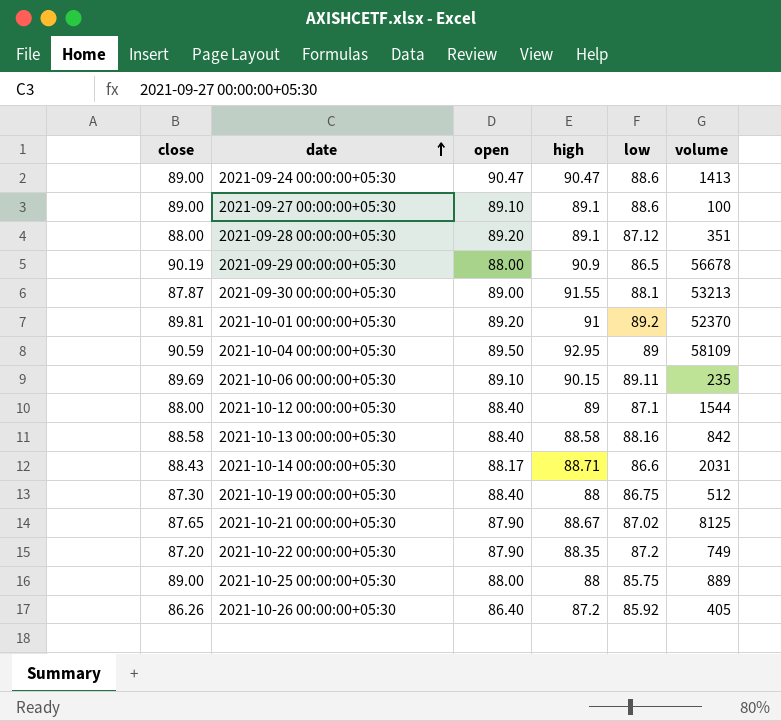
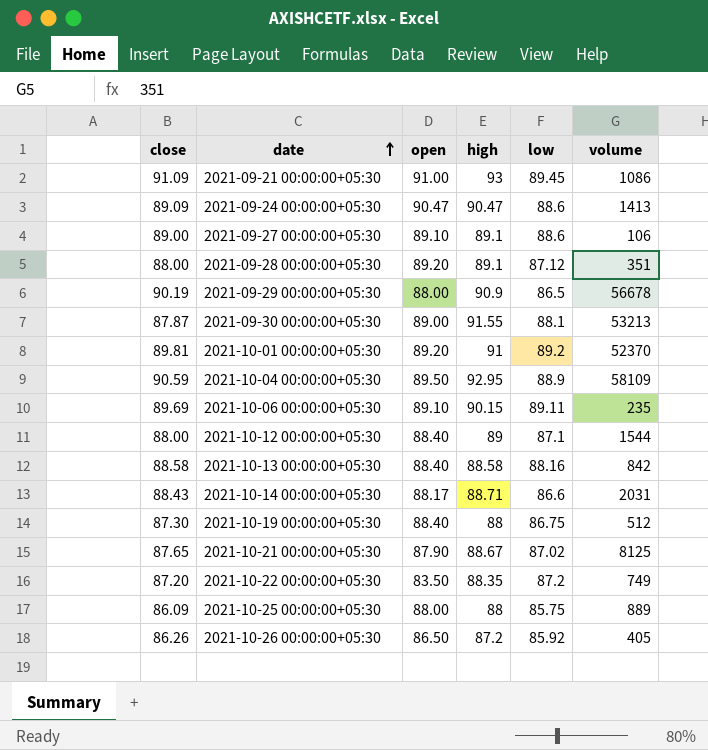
row 2021-09-21 00:00:00+05:30: none -> 91.09 | 91.00 | 93 | 89.45 | 1086
2021-09-24 00:00:00+05:30 | close: 89.00 -> 89.09
2021-09-27 00:00:00+05:30 | volume: 100 -> 106
2021-10-04 00:00:00+05:30 | low: 89 -> 88.9
2021-10-22 00:00:00+05:30 | open: 87.90 -> 83.50
2021-10-25 00:00:00+05:30 | close: 89.00 -> 86.09
2021-10-26 00:00:00+05:30 | open: 86.40 -> 86.50

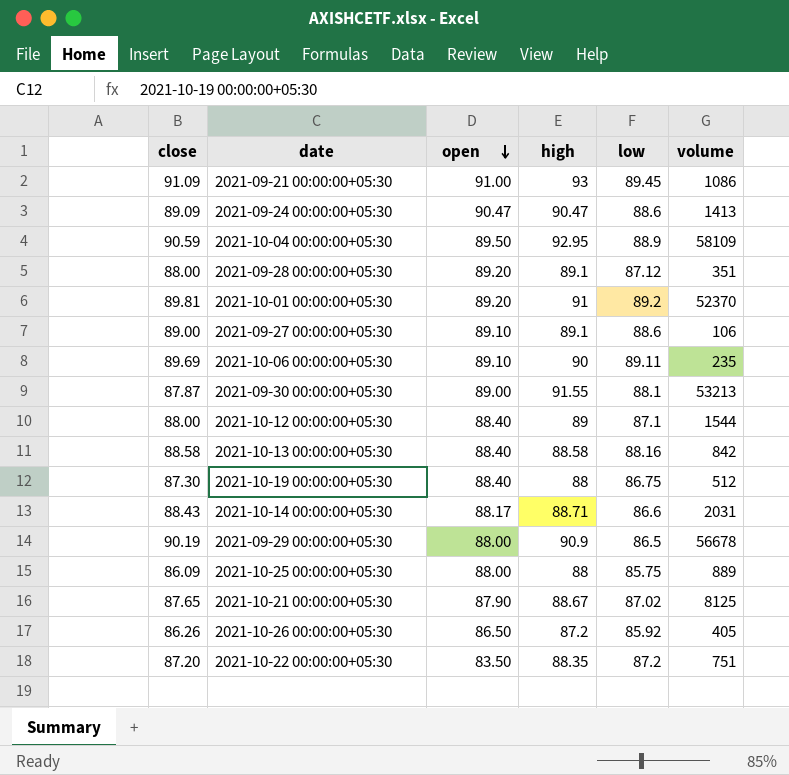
row order: date ascending -> open descending
2021-10-06 00:00:00+05:30 | high: 90.15 -> 90
2021-10-22 00:00:00+05:30 | volume: 749 -> 751

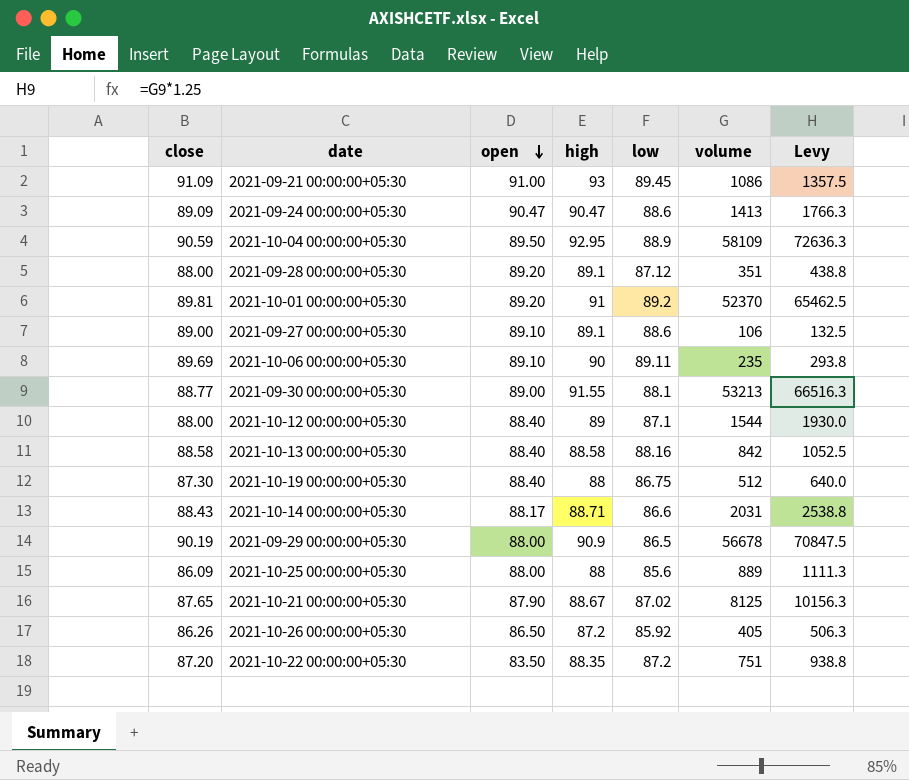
column Levy | formula: none -> [volume] * 1.25
2021-09-30 00:00:00+05:30 | close: 87.87 -> 88.77
2021-10-25 00:00:00+05:30 | low: 85.75 -> 85.6

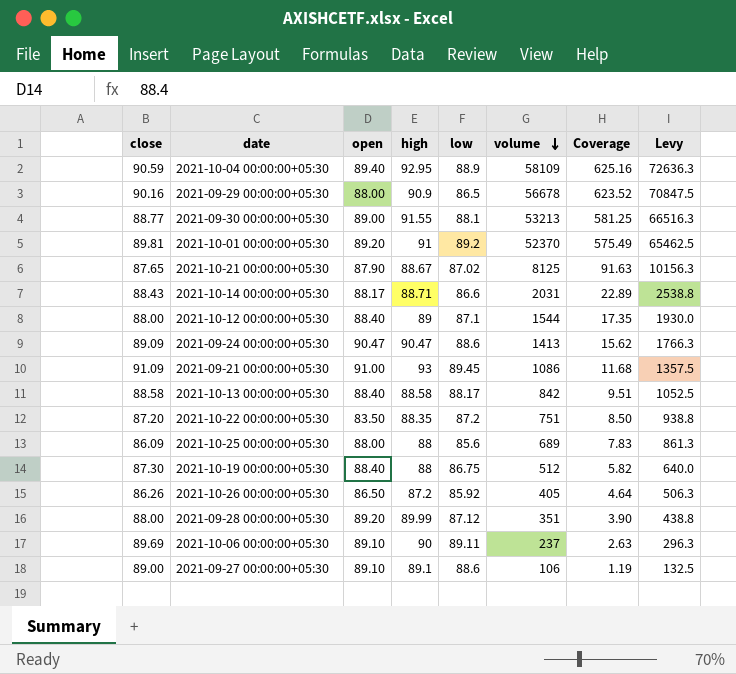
row order: open descending -> volume descending
column Coverage | formula: none -> [volume] / [high]
2021-10-04 00:00:00+05:30 | open: 89.50 -> 89.40
2021-09-29 00:00:00+05:30 | close: 90.19 -> 90.16
2021-10-13 00:00:00+05:30 | low: 88.16 -> 88.17
2021-10-25 00:00:00+05:30 | volume: 889 -> 689
2021-10-25 00:00:00+05:30 | Levy: 1111.3 -> 861.3
2021-09-28 00:00:00+05:30 | high: 89.1 -> 89.99
2021-10-06 00:00:00+05:30 | volume: 235 -> 237
2021-10-06 00:00:00+05:30 | Levy: 293.8 -> 296.3

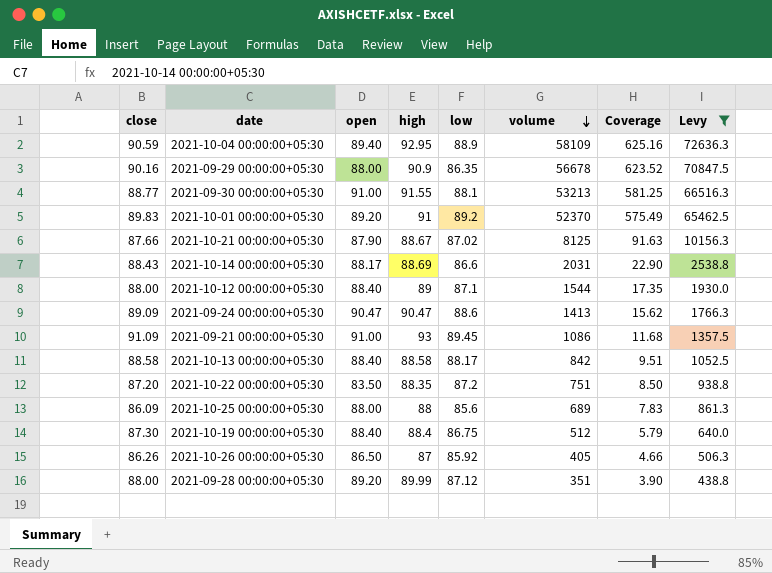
filter: none -> Levy >= 438.8
2021-09-29 00:00:00+05:30 | low: 86.5 -> 86.35
2021-09-30 00:00:00+05:30 | open: 89.00 -> 91.00
2021-10-01 00:00:00+05:30 | close: 89.81 -> 89.83
2021-10-21 00:00:00+05:30 | close: 87.65 -> 87.66
2021-10-14 00:00:00+05:30 | high: 88.71 -> 88.69
2021-10-14 00:00:00+05:30 | Coverage: 22.89 -> 22.90
2021-10-19 00:00:00+05:30 | high: 88 -> 88.4
2021-10-19 00:00:00+05:30 | Coverage: 5.82 -> 5.79
2021-10-26 00:00:00+05:30 | high: 87.2 -> 87
2021-10-26 00:00:00+05:30 | Coverage: 4.64 -> 4.66

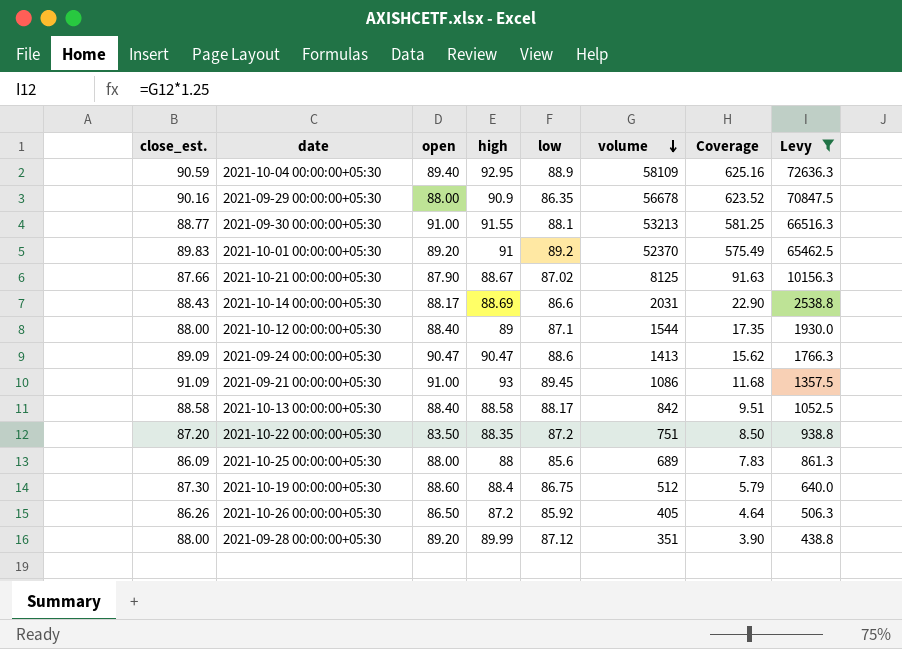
column name: close -> close_est.
2021-10-19 00:00:00+05:30 | open: 88.40 -> 88.60
2021-10-26 00:00:00+05:30 | high: 87 -> 87.2
2021-10-26 00:00:00+05:30 | Coverage: 4.66 -> 4.64

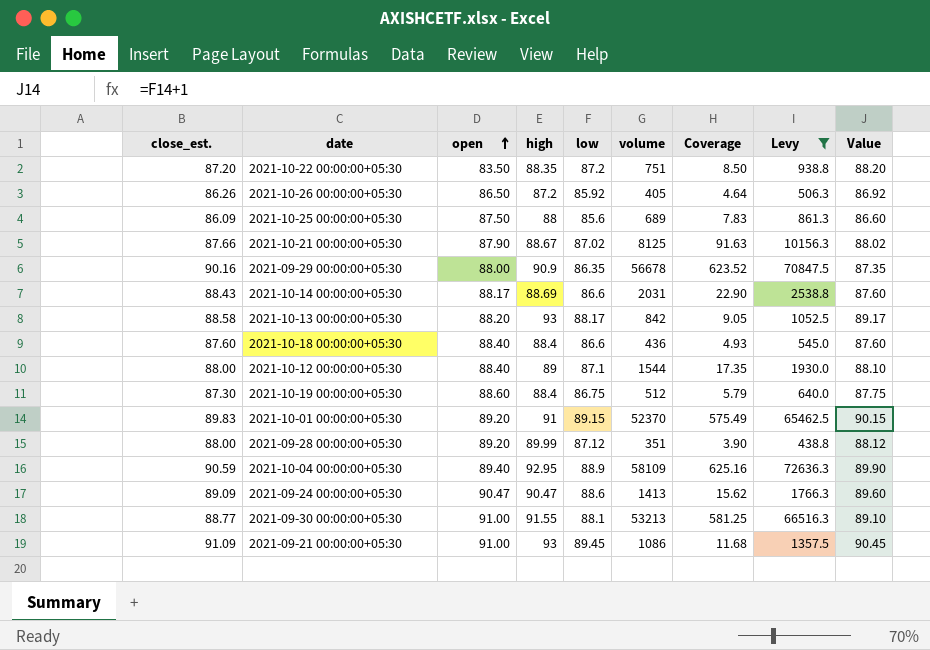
row order: volume descending -> open ascending
column Value | formula: none -> [low] + 1
2021-10-25 00:00:00+05:30 | open: 88.00 -> 87.50
2021-10-13 00:00:00+05:30 | open: 88.40 -> 88.20
2021-10-13 00:00:00+05:30 | high: 88.58 -> 93
2021-10-13 00:00:00+05:30 | Coverage: 9.51 -> 9.05
row 2021-10-18 00:00:00+05:30: none -> 87.60 | 88.40 | 88.4 | 86.6 | 436 | 4.93 | 545.0 | 87.60
2021-10-01 00:00:00+05:30 | low: 89.2 -> 89.15

